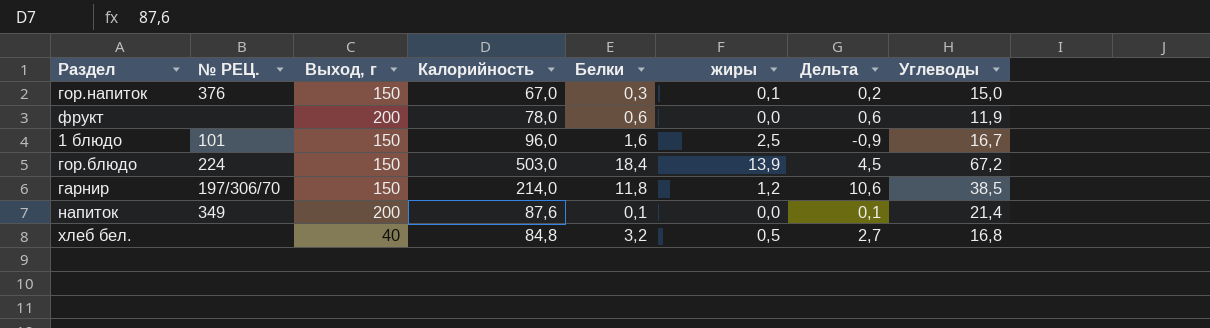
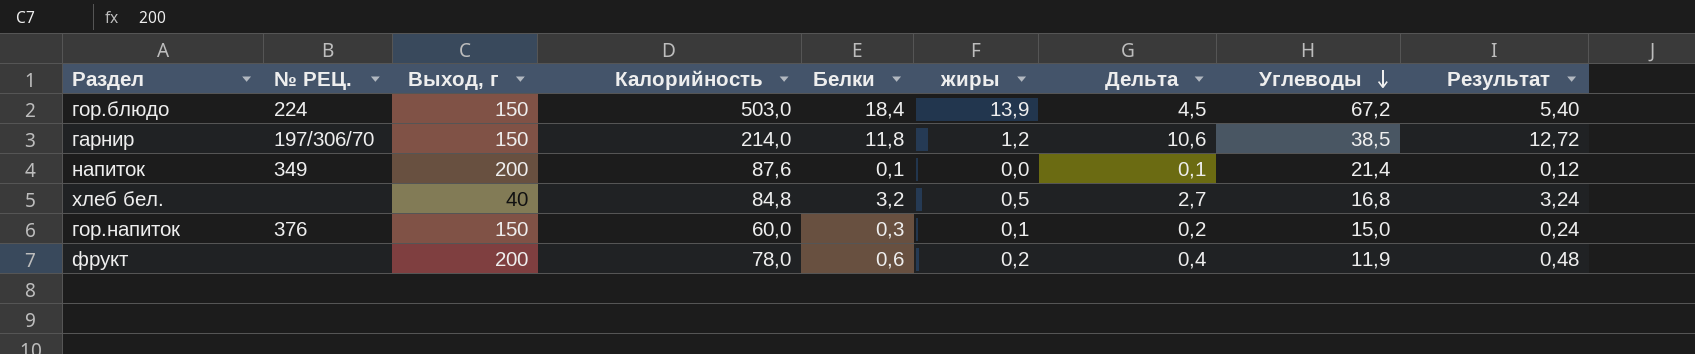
row order: none -> Углеводы descending
column Результат | formula: none -> [Дельта] * 1,2
row 1 блюдо: 101 | 150 | 96,0 | 1,6 | 2,5 | -0,9 | 16,7 -> none
гор.напиток | Калорийность: 67,0 -> 60,0
фрукт | жиры: 0,0 -> 0,2
фрукт | Дельта: 0,6 -> 0,4

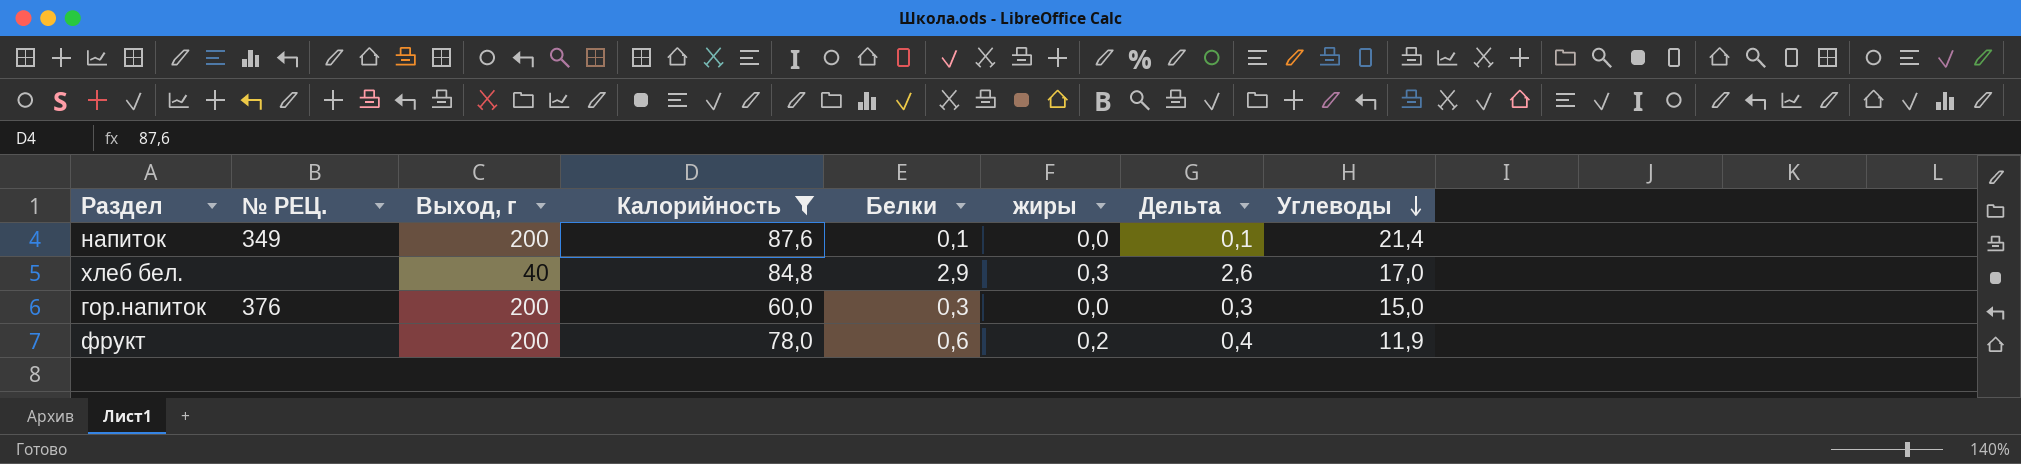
filter: none -> Калорийность <= 87,6
column Результат | formula: [Дельта] * 1,2 -> none
хлеб бел. | Белки: 3,2 -> 2,9
хлеб бел. | жиры: 0,5 -> 0,3
хлеб бел. | Дельта: 2,7 -> 2,6
хлеб бел. | Углеводы: 16,8 -> 17,0
гор.напиток | Выход, г: 150 -> 200
гор.напиток | жиры: 0,1 -> 0,0
гор.напиток | Дельта: 0,2 -> 0,3

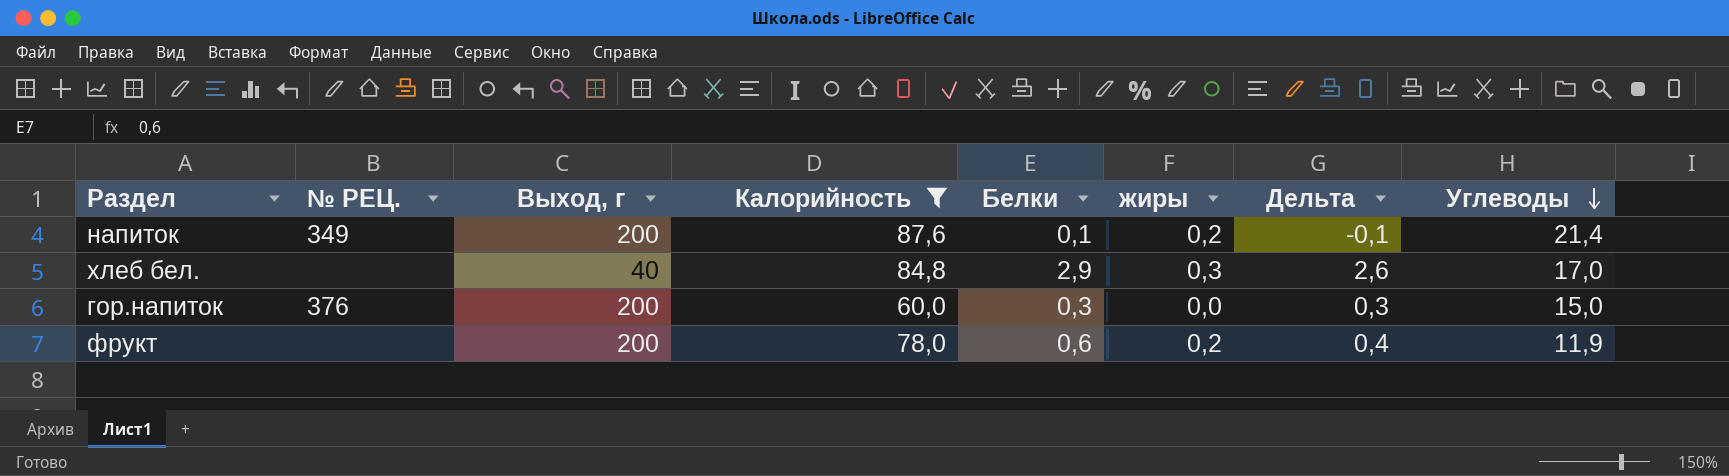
напиток | жиры: 0,0 -> 0,2
напиток | Дельта: 0,1 -> -0,1

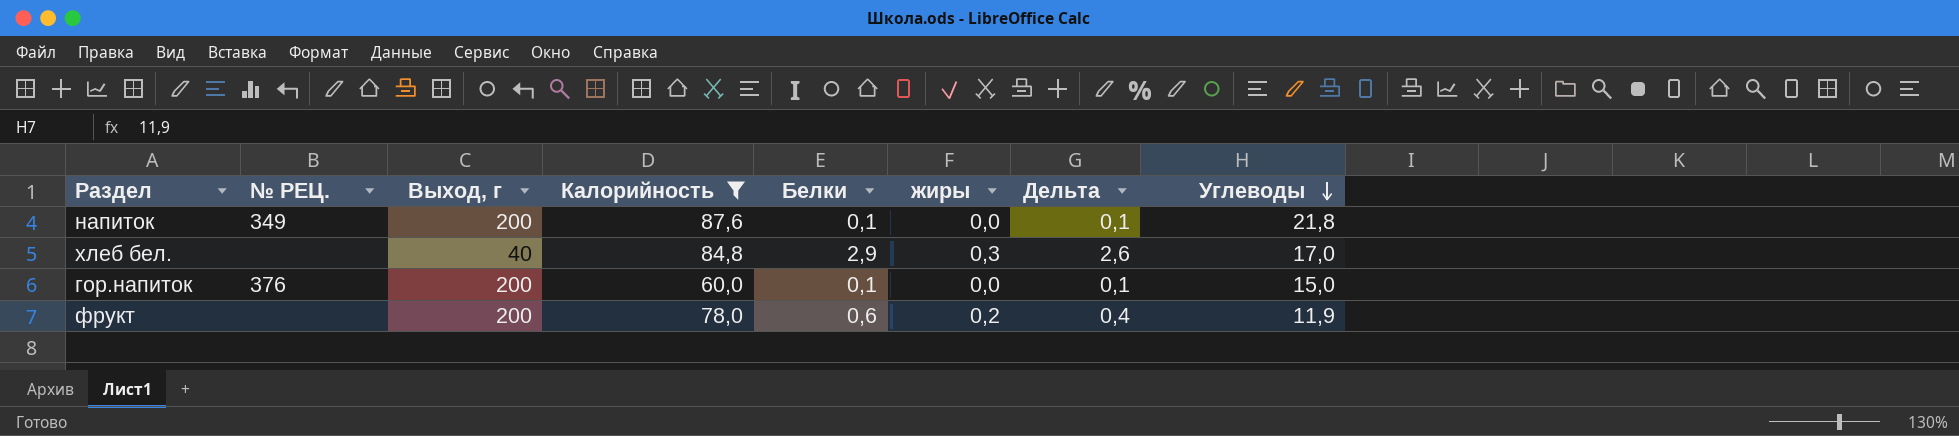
напиток | жиры: 0,2 -> 0,0
напиток | Дельта: -0,1 -> 0,1
напиток | Углеводы: 21,4 -> 21,8
гор.напиток | Белки: 0,3 -> 0,1
гор.напиток | Дельта: 0,3 -> 0,1

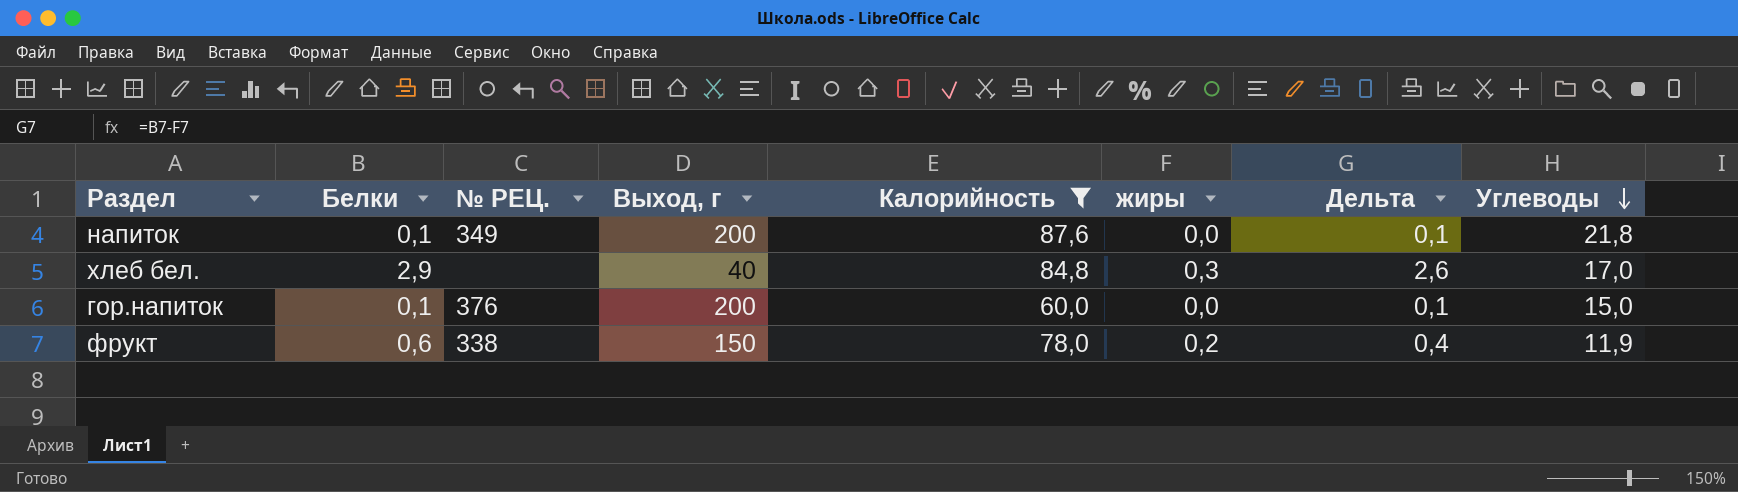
column Белки | position: 5 -> 2
фрукт | № РЕЦ.: none -> 338
фрукт | Выход, г: 200 -> 150

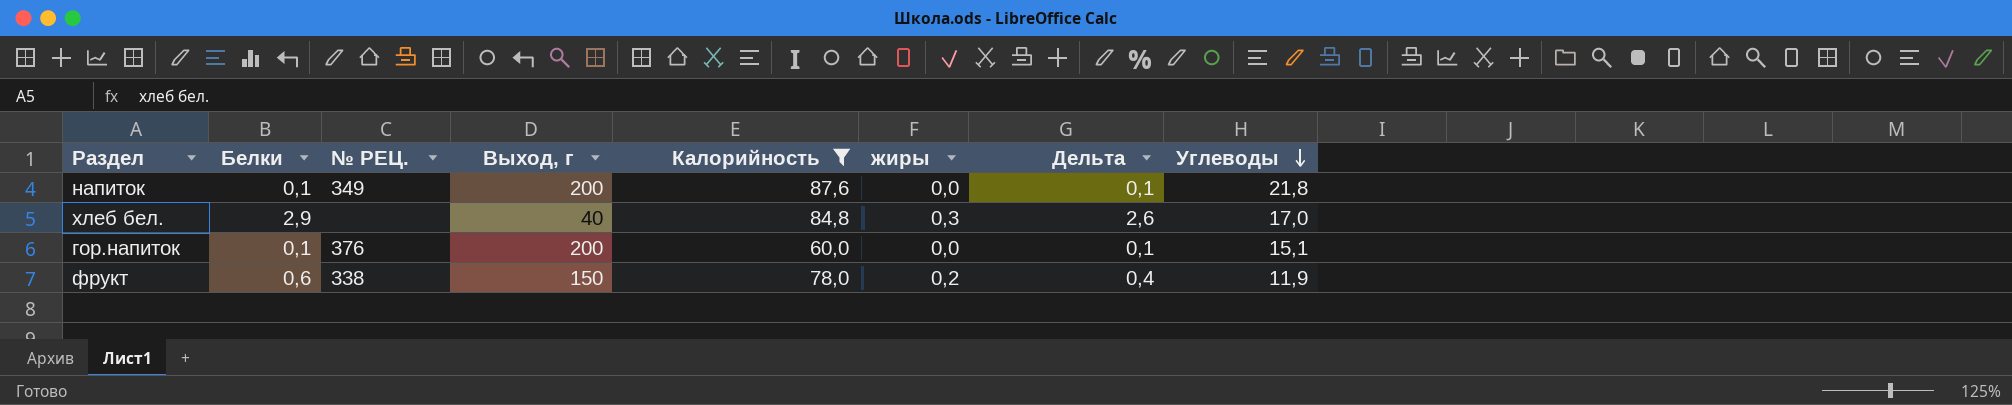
гор.напиток | Углеводы: 15,0 -> 15,1

